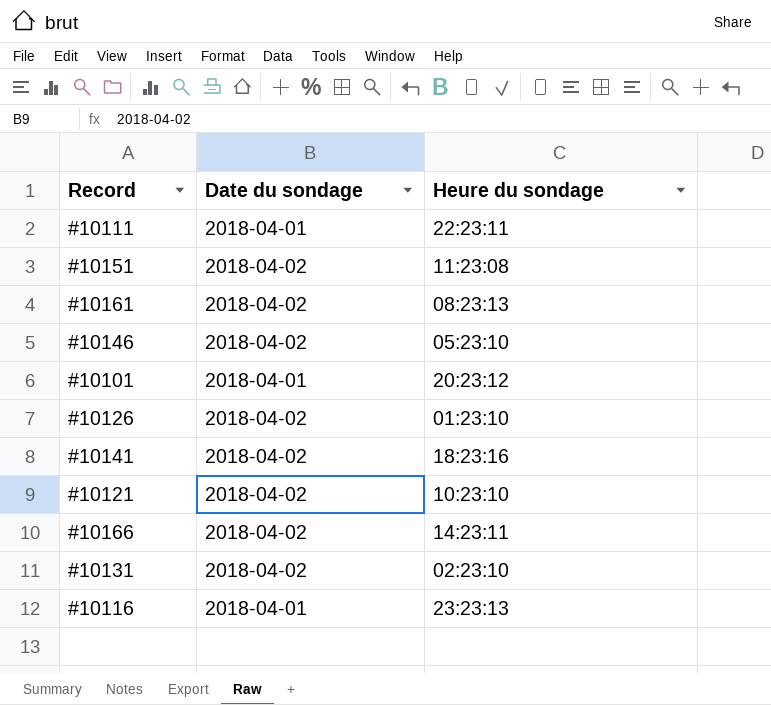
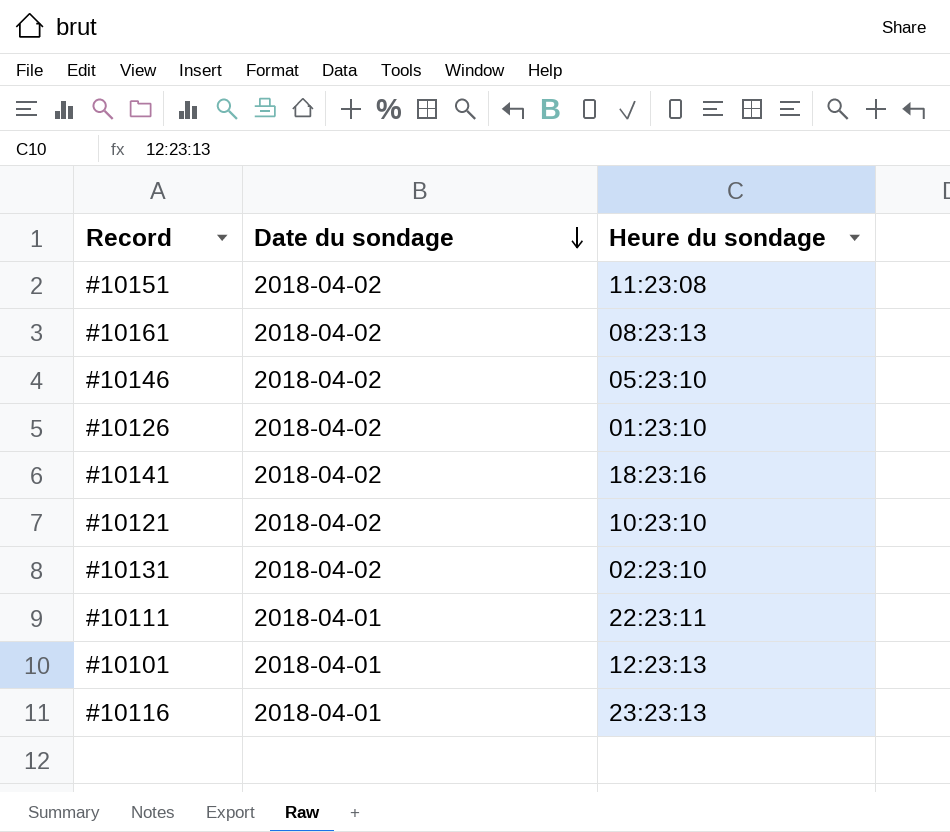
row order: none -> Date du sondage descending
row #10166: 2018-04-02 | 14:23:11 -> none
#10101 | Heure du sondage: 20:23:12 -> 12:23:13

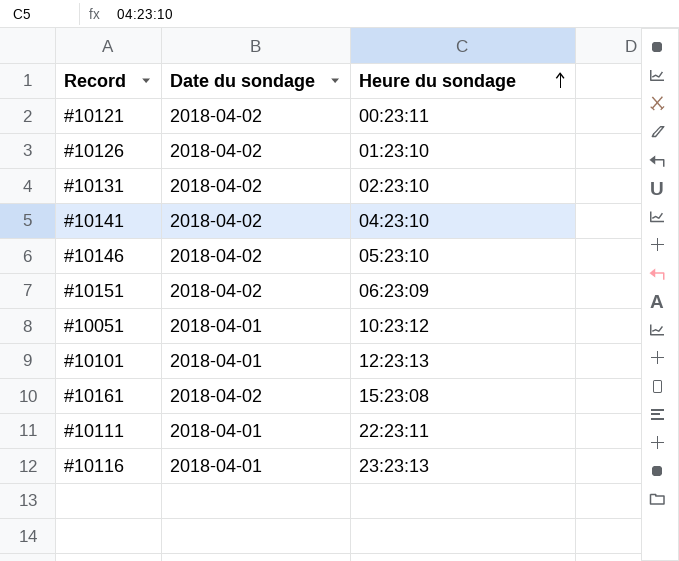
row order: Date du sondage descending -> Heure du sondage ascending
#10121 | Heure du sondage: 10:23:10 -> 00:23:11
#10141 | Heure du sondage: 18:23:16 -> 04:23:10
#10151 | Heure du sondage: 11:23:08 -> 06:23:09
row #10051: none -> 2018-04-01 | 10:23:12
#10161 | Heure du sondage: 08:23:13 -> 15:23:08

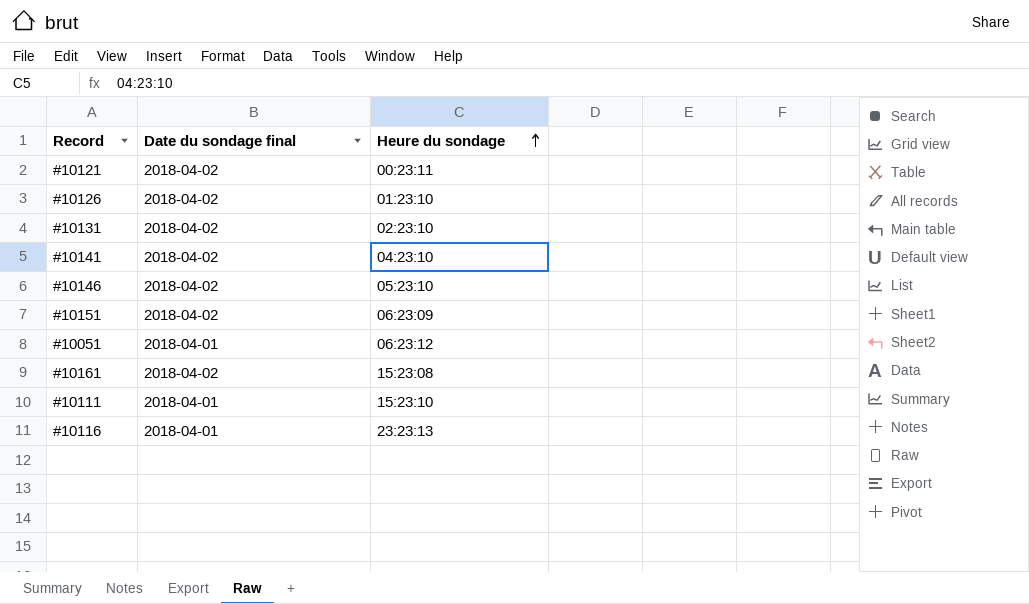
column name: Date du sondage -> Date du sondage final
row #10101: 2018-04-01 | 12:23:13 -> none
#10051 | Heure du sondage: 10:23:12 -> 06:23:12
#10111 | Heure du sondage: 22:23:11 -> 15:23:10

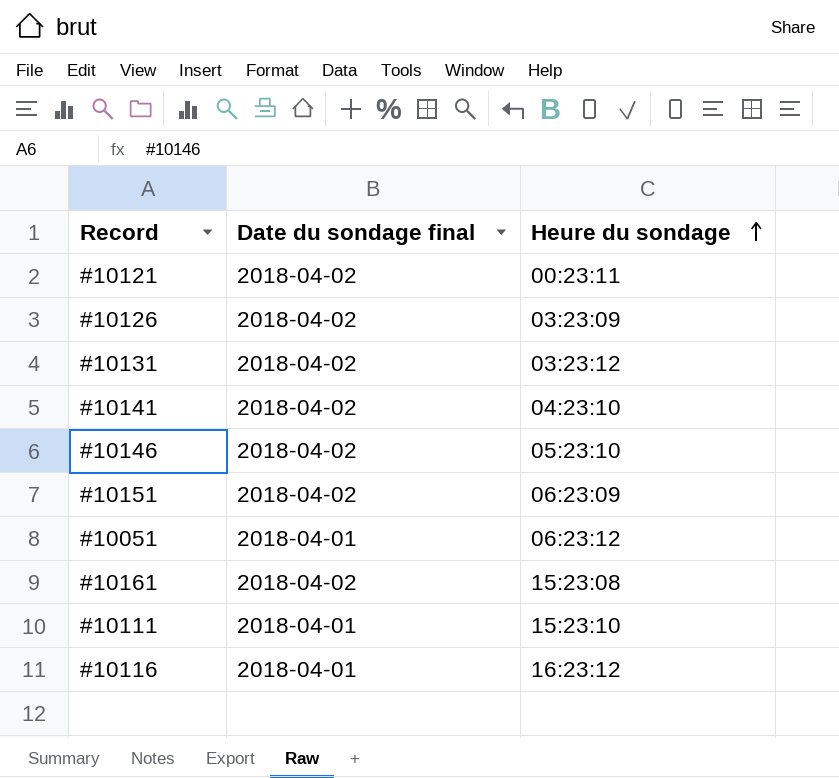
#10126 | Heure du sondage: 01:23:10 -> 03:23:09
#10131 | Heure du sondage: 02:23:10 -> 03:23:12
#10116 | Heure du sondage: 23:23:13 -> 16:23:12

